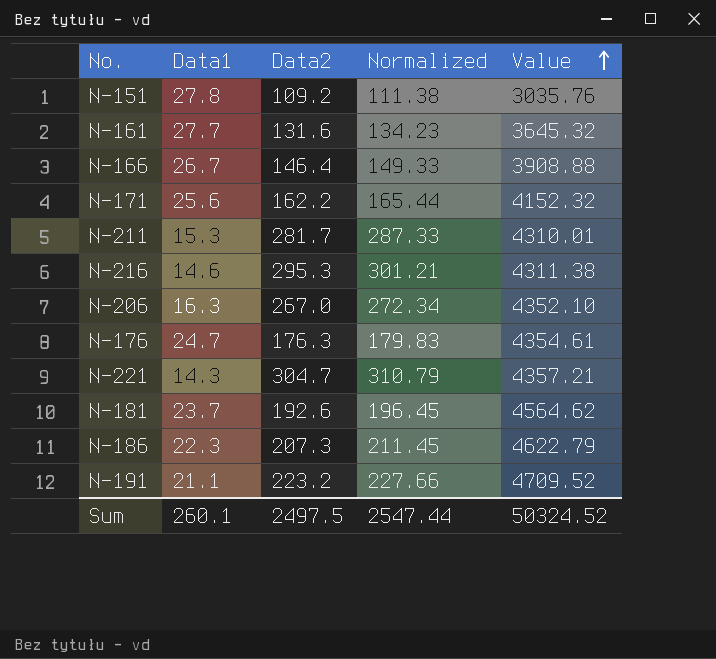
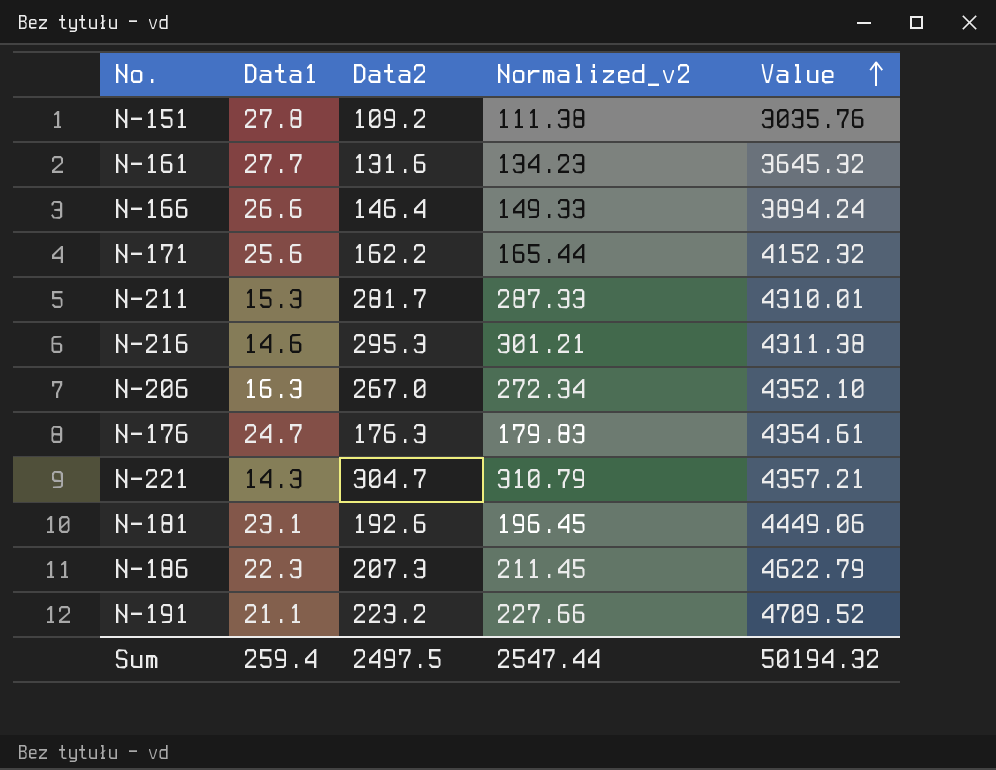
column name: Normalized -> Normalized_v2
N-166 | Data1: 26.7 -> 26.6
N-166 | Value: 3908.88 -> 3894.24
N-181 | Data1: 23.7 -> 23.1
N-181 | Value: 4564.62 -> 4449.06
Sum | Data1: 260.1 -> 259.4
Sum | Value: 50324.52 -> 50194.32

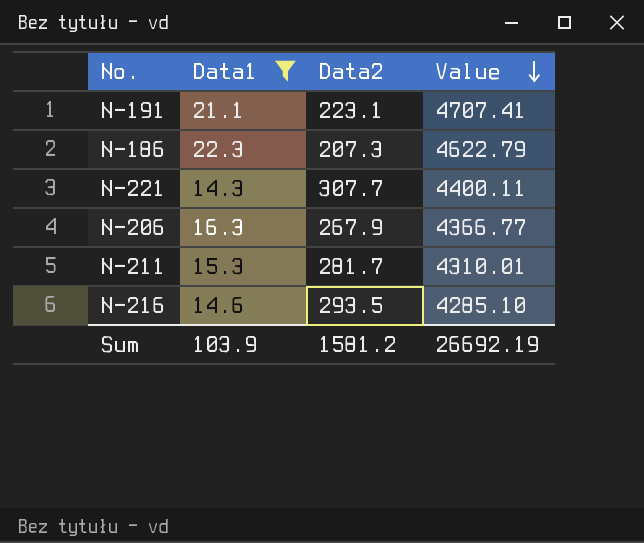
filter: none -> Data1 <= 22.3
row order: Value ascending -> Value descending
column Normalized_v2 | formula: [Data2] * 1.02 -> none
N-191 | Data2: 223.2 -> 223.1
N-191 | Value: 4709.52 -> 4707.41
N-221 | Data2: 304.7 -> 307.7
N-221 | Value: 4357.21 -> 4400.11
N-206 | Data2: 267.0 -> 267.9
N-206 | Value: 4352.10 -> 4366.77
N-216 | Data2: 295.3 -> 293.5
N-216 | Value: 4311.38 -> 4285.10
Sum | Data1: 259.4 -> 103.9
Sum | Data2: 2497.5 -> 1581.2
Sum | Value: 50194.32 -> 26692.19

